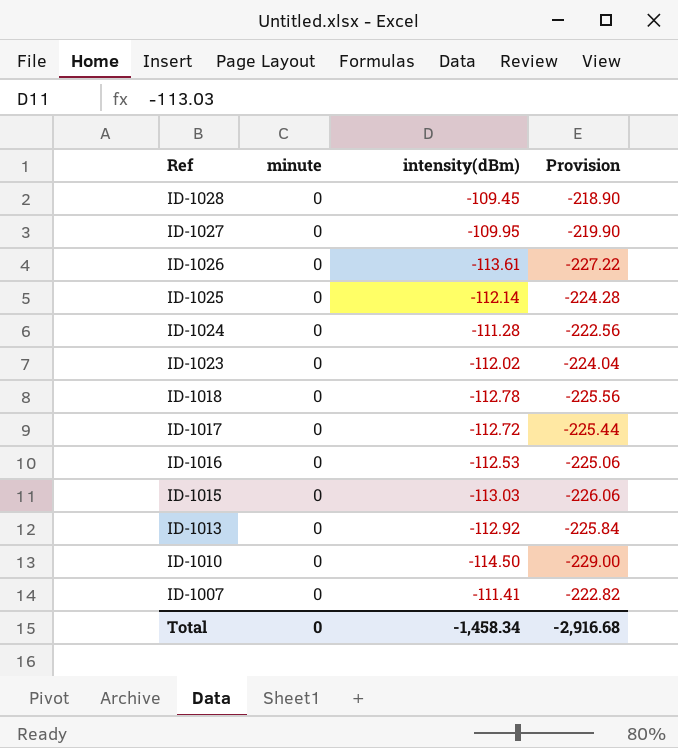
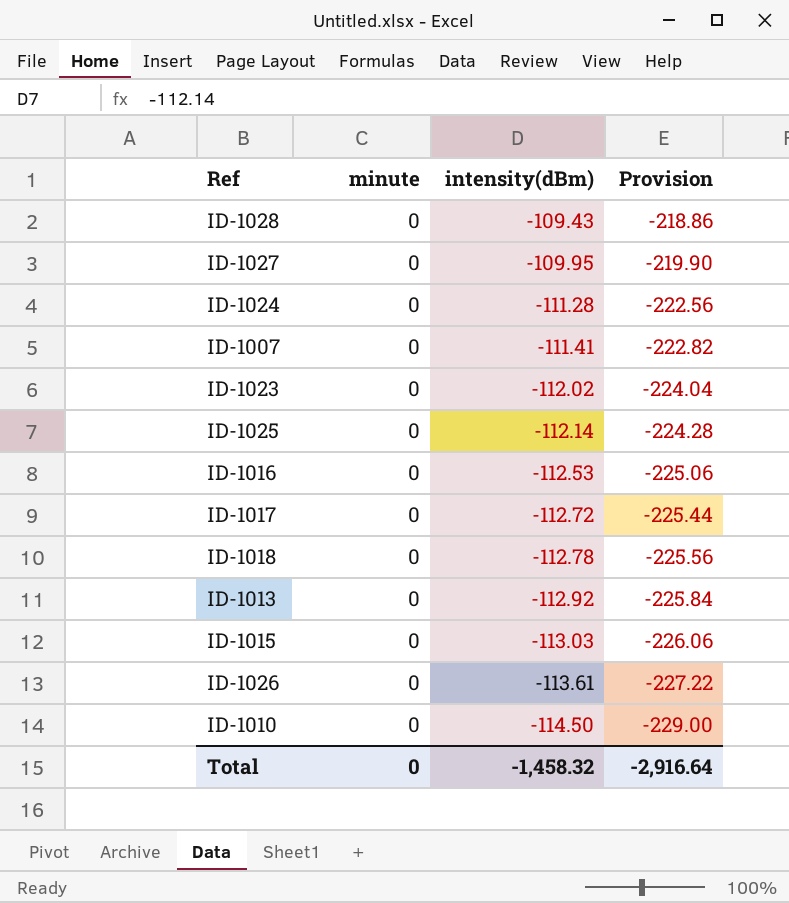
row order: Ref descending -> intensity(dBm) descending
ID-1028 | intensity(dBm): -109.45 -> -109.43
ID-1028 | Provision: -218.90 -> -218.86
Total | intensity(dBm): -1,458.34 -> -1,458.32
Total | Provision: -2,916.68 -> -2,916.64

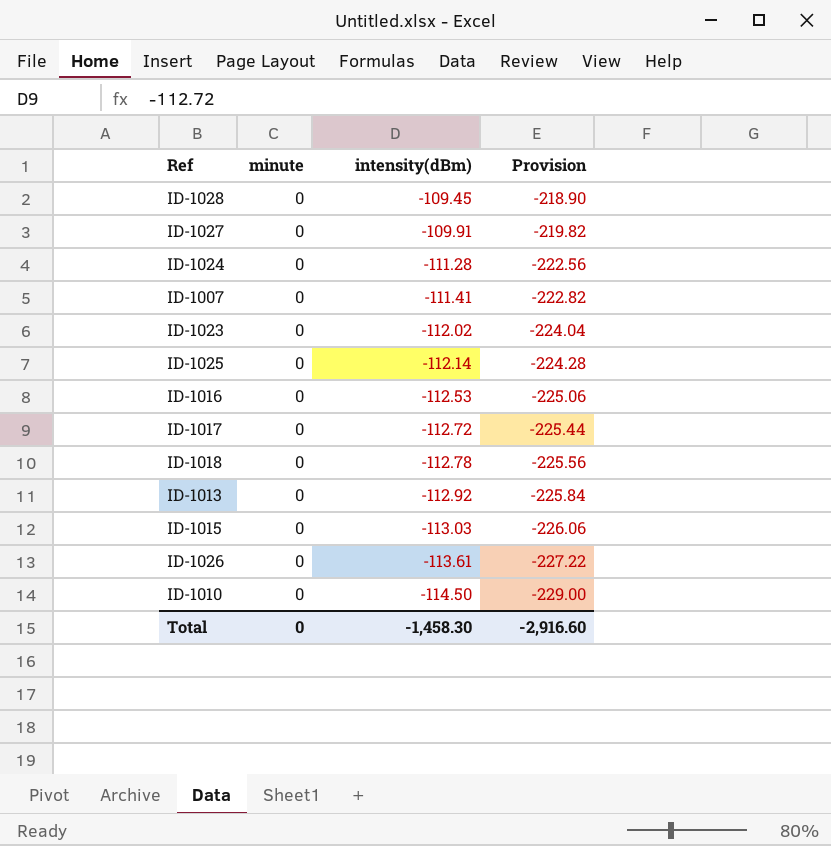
ID-1028 | intensity(dBm): -109.43 -> -109.45
ID-1028 | Provision: -218.86 -> -218.90
ID-1027 | intensity(dBm): -109.95 -> -109.91
ID-1027 | Provision: -219.90 -> -219.82
Total | intensity(dBm): -1,458.32 -> -1,458.30
Total | Provision: -2,916.64 -> -2,916.60

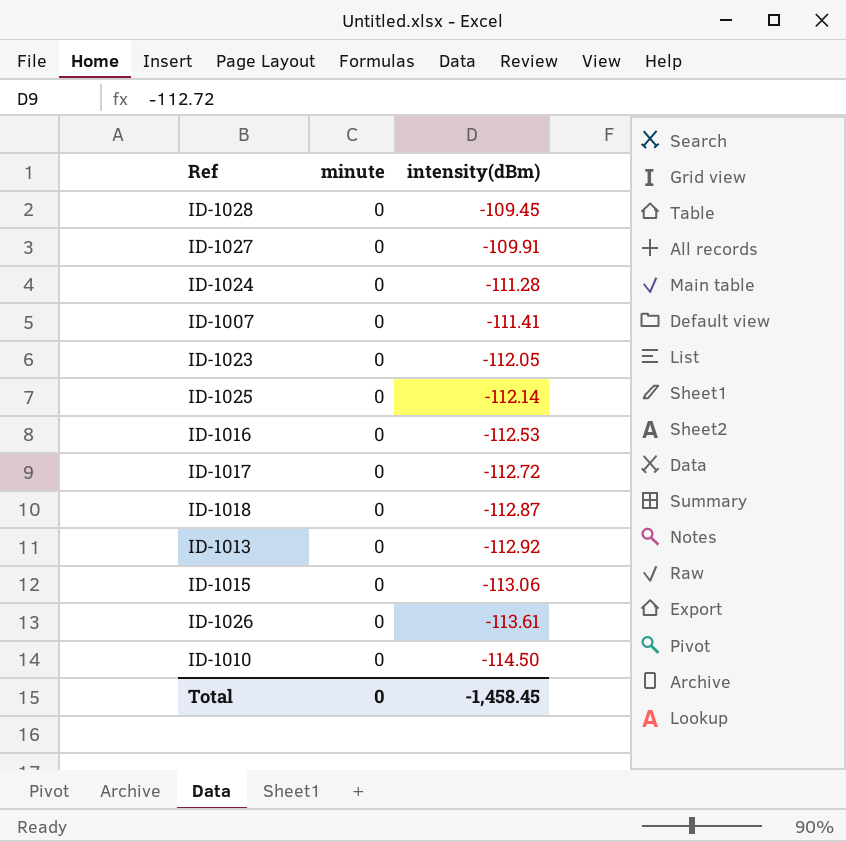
column Provision | formula: [intensity(dBm)] * 2 -> none
ID-1023 | intensity(dBm): -112.02 -> -112.05
ID-1018 | intensity(dBm): -112.78 -> -112.87
ID-1015 | intensity(dBm): -113.03 -> -113.06
Total | intensity(dBm): -1,458.30 -> -1,458.45

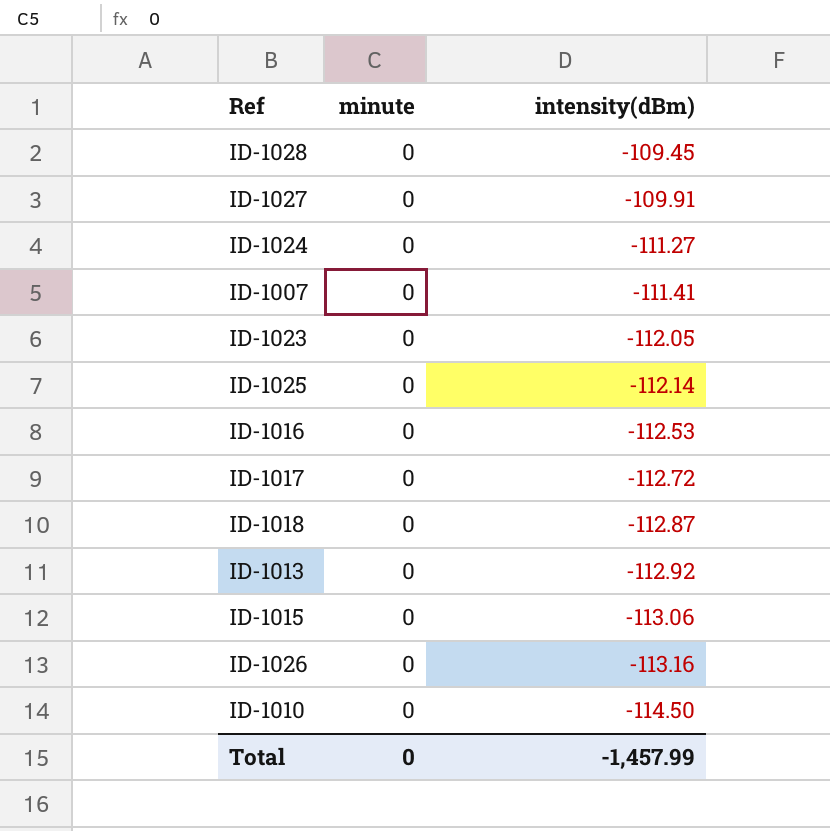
ID-1024 | intensity(dBm): -111.28 -> -111.27
ID-1026 | intensity(dBm): -113.61 -> -113.16
Total | intensity(dBm): -1,458.45 -> -1,457.99

